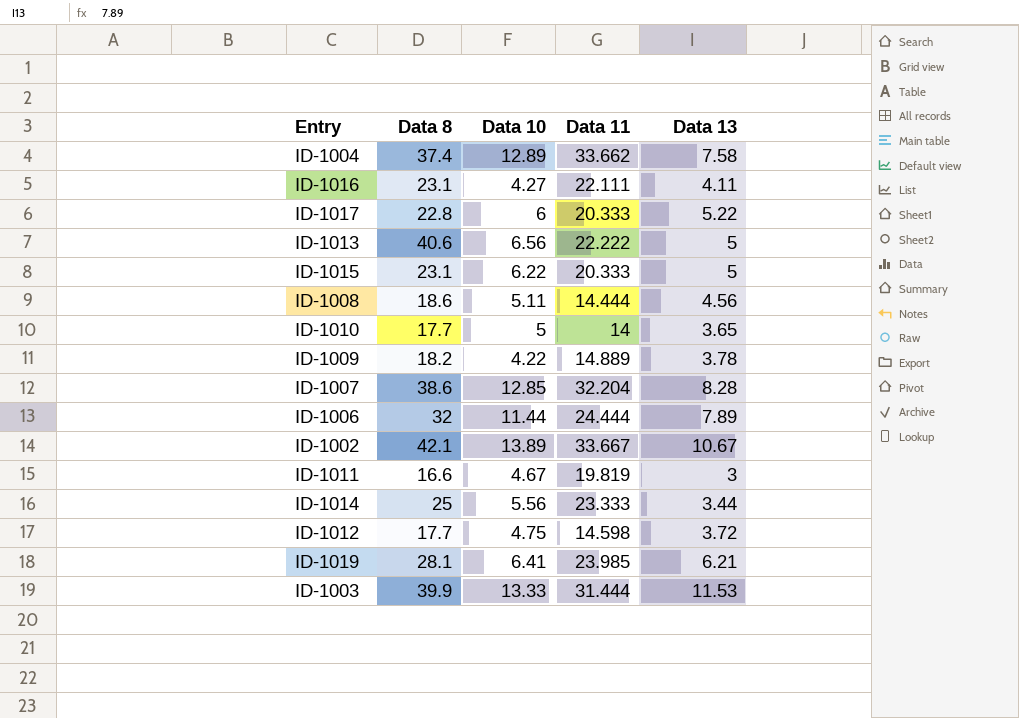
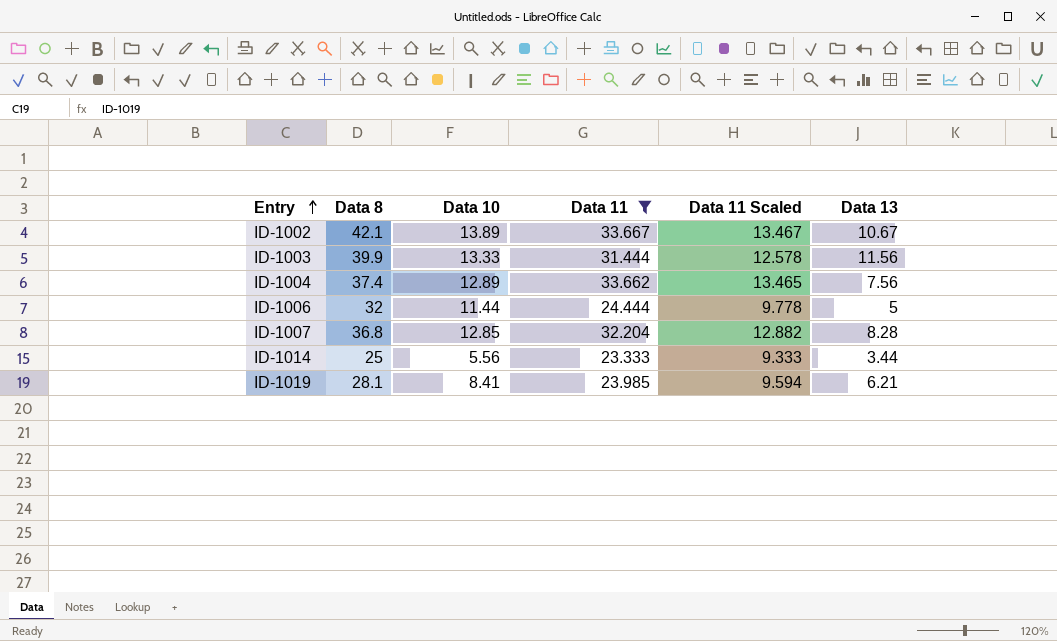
filter: none -> Data 11 >= 23.333
row order: none -> Entry ascending
column Data 11 Scaled | formula: none -> [Data 11] * 0.4
ID-1003 | Data 13: 11.53 -> 11.56
ID-1004 | Data 13: 7.58 -> 7.56
ID-1006 | Data 13: 7.89 -> 5
ID-1007 | Data 8: 38.6 -> 36.8
ID-1019 | Data 10: 6.41 -> 8.41

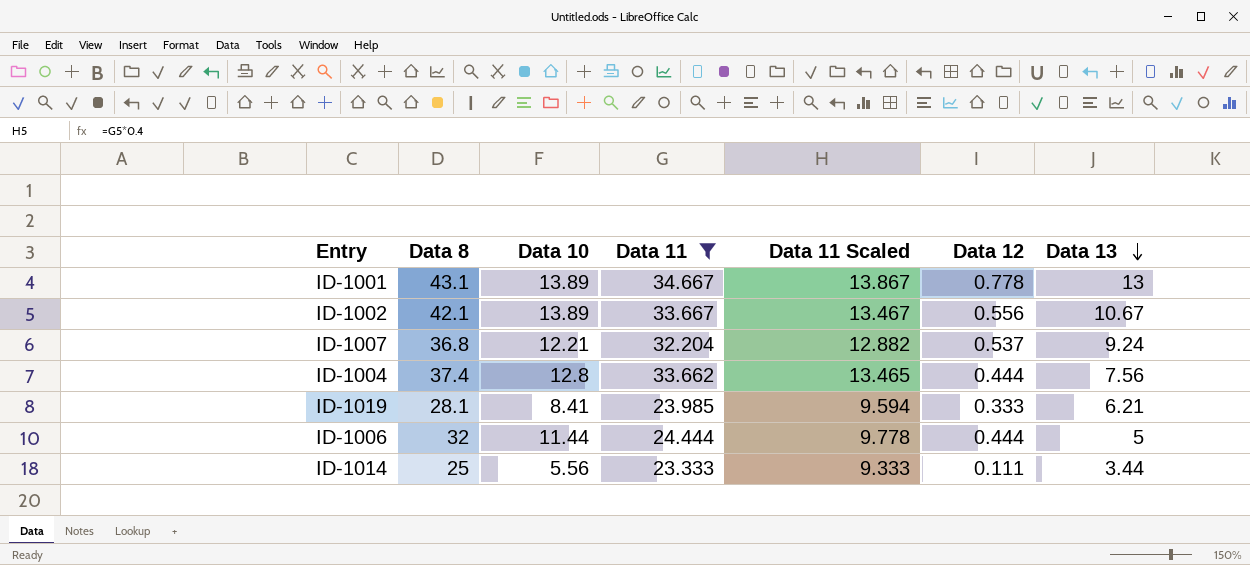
row order: Entry ascending -> Data 13 descending
column Data 12 | position: none -> 6
row ID-1003: 39.9 | 13.33 | 31.444 | 12.578 | 11.56 -> none
row ID-1001: none -> 43.1 | 13.89 | 34.667 | 13.867 | 0.778 | 13
ID-1007 | Data 10: 12.85 -> 12.21
ID-1007 | Data 13: 8.28 -> 9.24
ID-1004 | Data 10: 12.89 -> 12.8

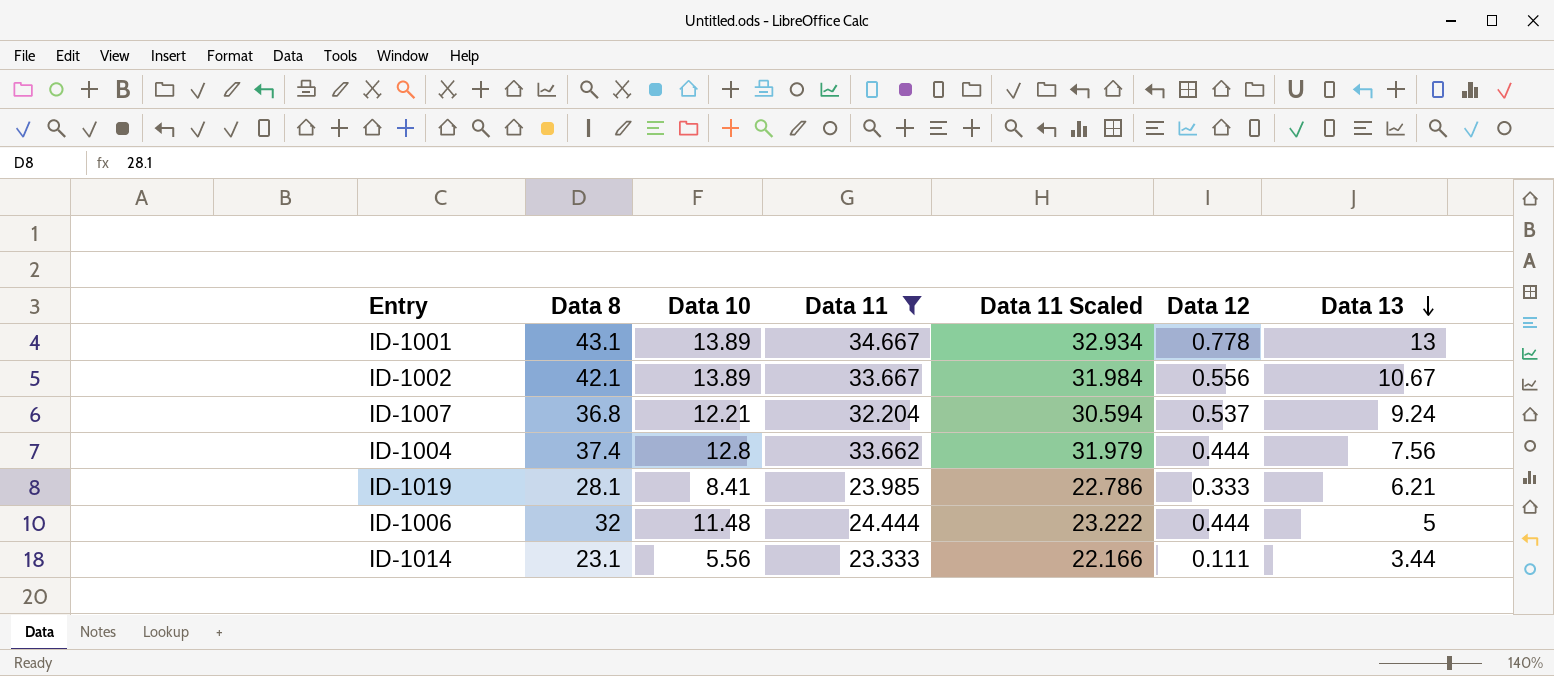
column Data 11 Scaled | formula: [Data 11] * 0.4 -> [Data 11] * 0.95
ID-1006 | Data 10: 11.44 -> 11.48
ID-1014 | Data 8: 25 -> 23.1

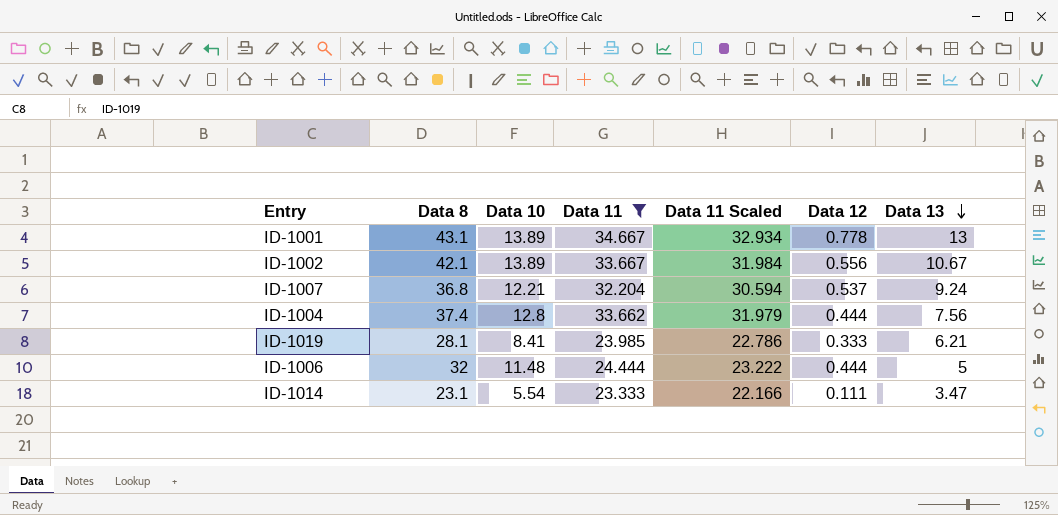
ID-1014 | Data 10: 5.56 -> 5.54
ID-1014 | Data 13: 3.44 -> 3.47

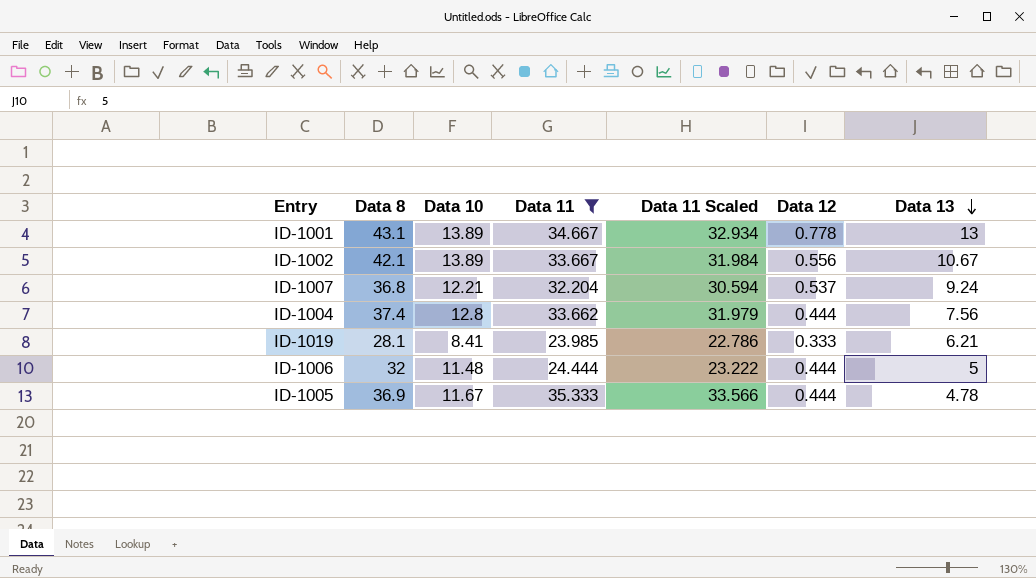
row ID-1014: 23.1 | 5.54 | 23.333 | 22.166 | 0.111 | 3.47 -> none
row ID-1005: none -> 36.9 | 11.67 | 35.333 | 33.566 | 0.444 | 4.78

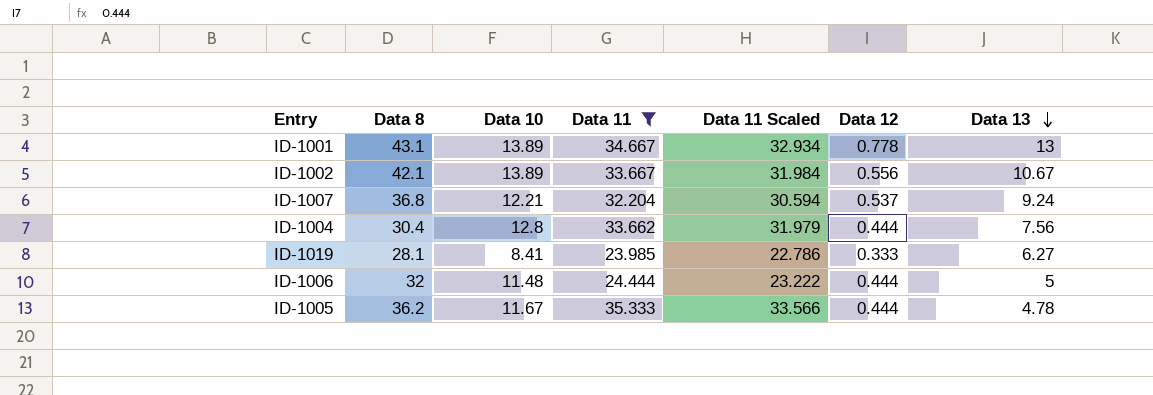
ID-1004 | Data 8: 37.4 -> 30.4
ID-1019 | Data 13: 6.21 -> 6.27
ID-1005 | Data 8: 36.9 -> 36.2

